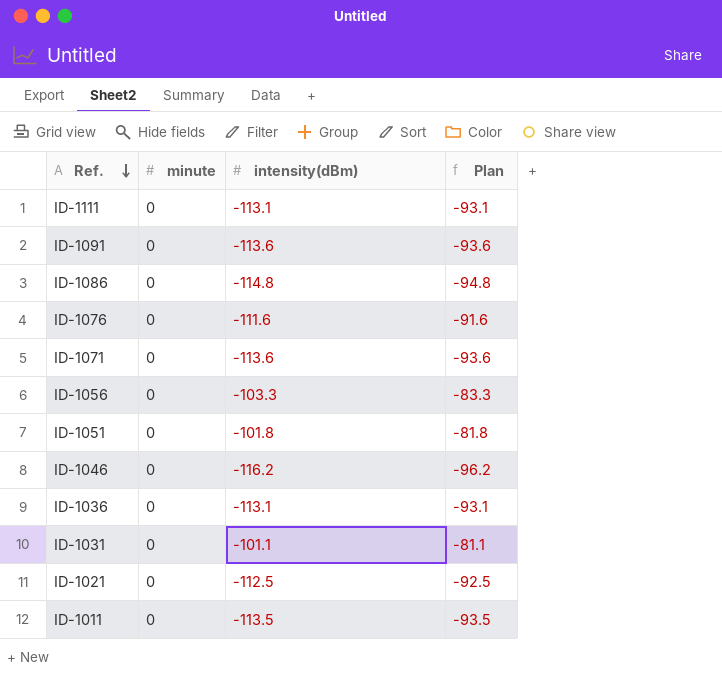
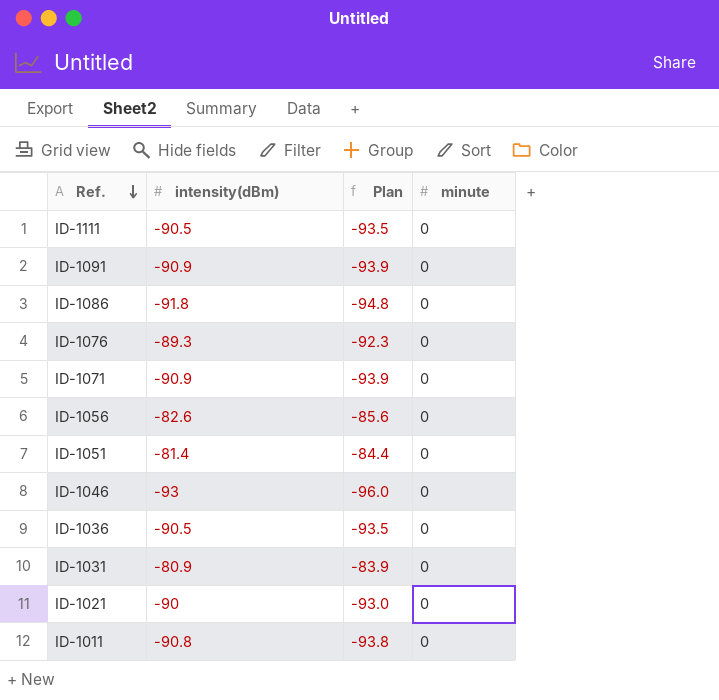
column Plan | formula: [intensity(dBm)] + 20 -> [intensity(dBm)] - 3
column minute | position: 2 -> 4
ID-1111 | intensity(dBm): -113.1 -> -90.5
ID-1091 | intensity(dBm): -113.6 -> -90.9
ID-1086 | intensity(dBm): -114.8 -> -91.8
ID-1076 | intensity(dBm): -111.6 -> -89.3
ID-1071 | intensity(dBm): -113.6 -> -90.9
ID-1056 | intensity(dBm): -103.3 -> -82.6
ID-1051 | intensity(dBm): -101.8 -> -81.4
ID-1046 | intensity(dBm): -116.2 -> -93
ID-1036 | intensity(dBm): -113.1 -> -90.5
ID-1031 | intensity(dBm): -101.1 -> -80.9
ID-1021 | intensity(dBm): -112.5 -> -90
ID-1011 | intensity(dBm): -113.5 -> -90.8

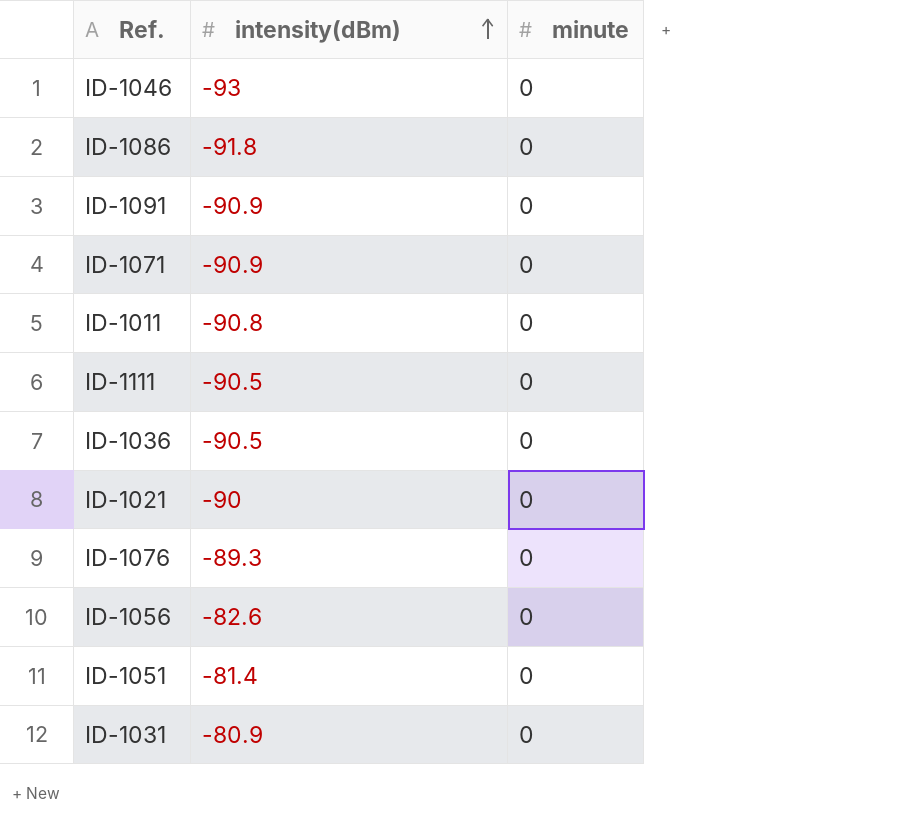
row order: Ref. descending -> intensity(dBm) ascending
column Plan | formula: [intensity(dBm)] - 3 -> none

